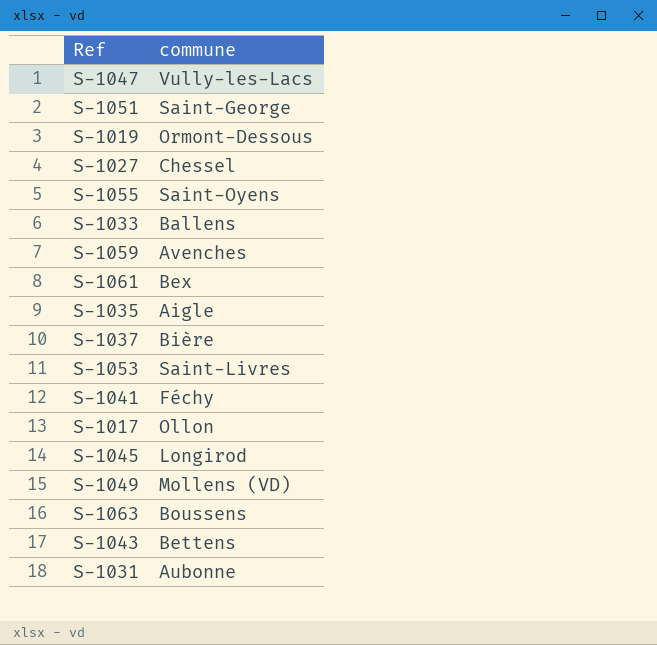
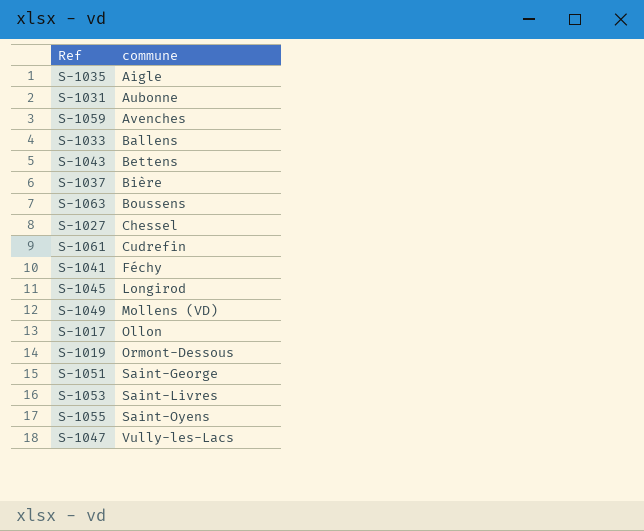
row order: none -> commune ascending
S-1061 | commune: Bex -> Cudrefin

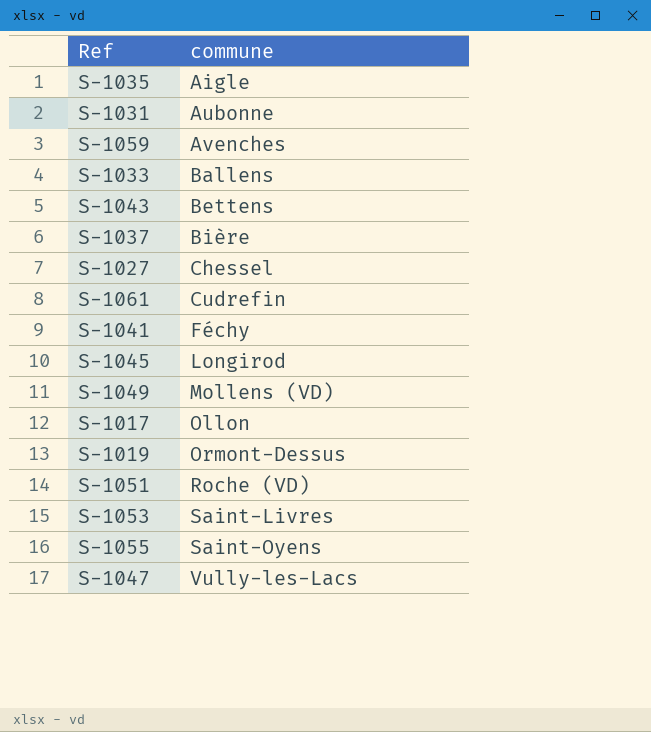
row S-1063: Boussens -> none
S-1019 | commune: Ormont-Dessous -> Ormont-Dessus
S-1051 | commune: Saint-George -> Roche (VD)

